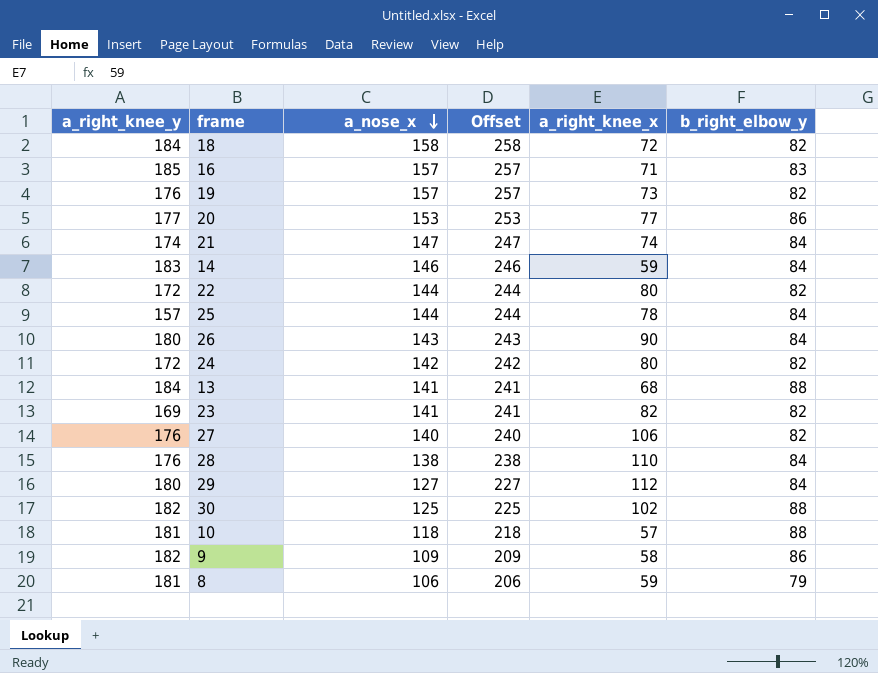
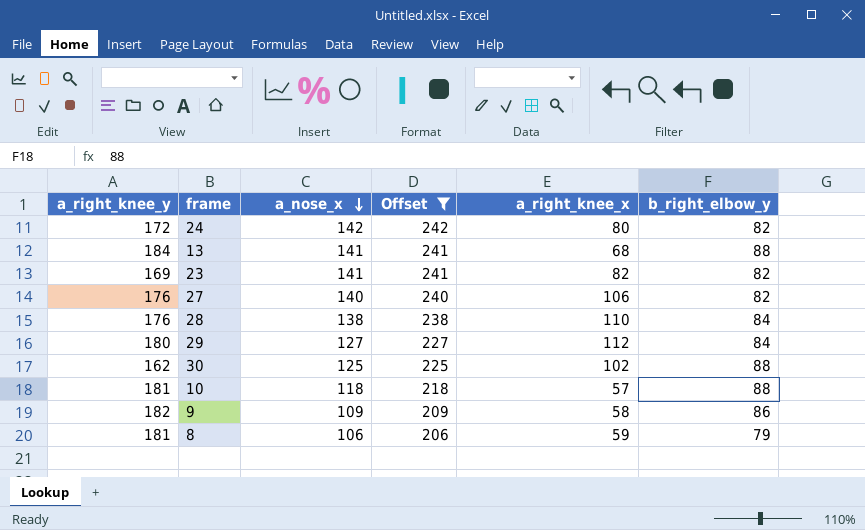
filter: none -> Offset <= 242
30 | a_right_knee_y: 182 -> 162

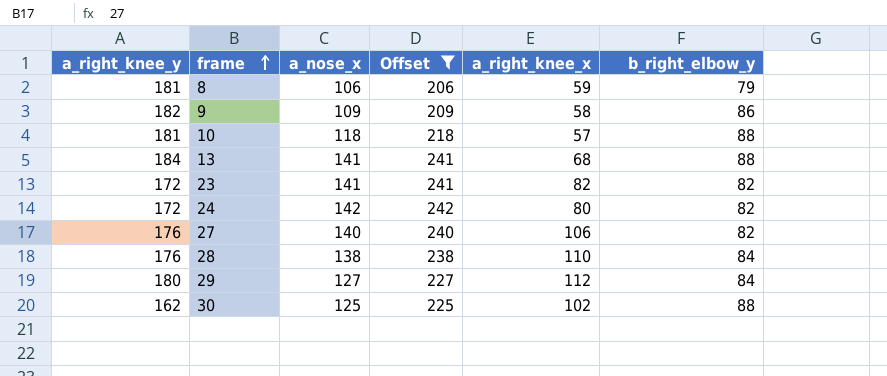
row order: a_nose_x descending -> frame ascending
23 | a_right_knee_y: 169 -> 172

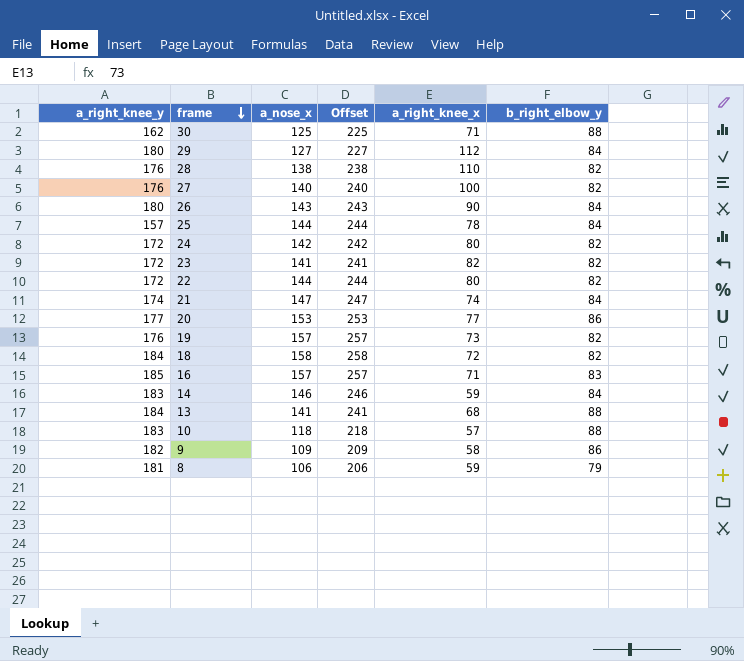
filter: Offset <= 242 -> none
row order: frame ascending -> frame descending
30 | a_right_knee_x: 102 -> 71
28 | b_right_elbow_y: 84 -> 82
27 | a_right_knee_x: 106 -> 100
10 | a_right_knee_y: 181 -> 183

